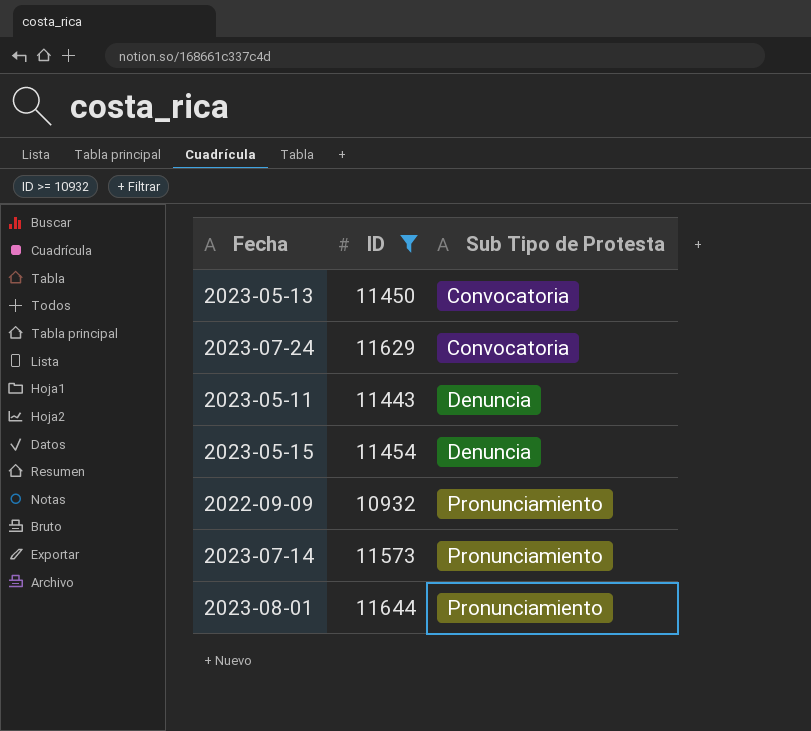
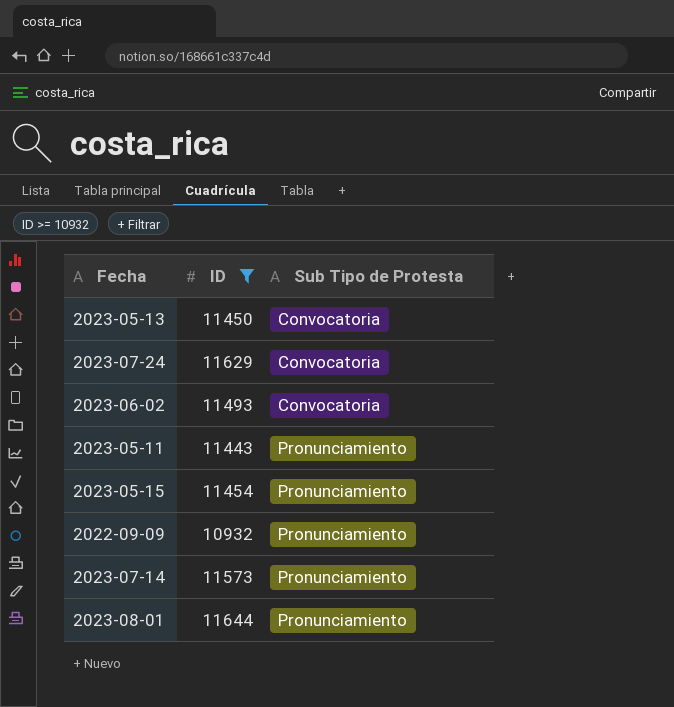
row 2023-06-02: none -> 11493 | Convocatoria
2023-05-11 | Sub Tipo de Protesta: Denuncia -> Pronunciamiento
2023-05-15 | Sub Tipo de Protesta: Denuncia -> Pronunciamiento

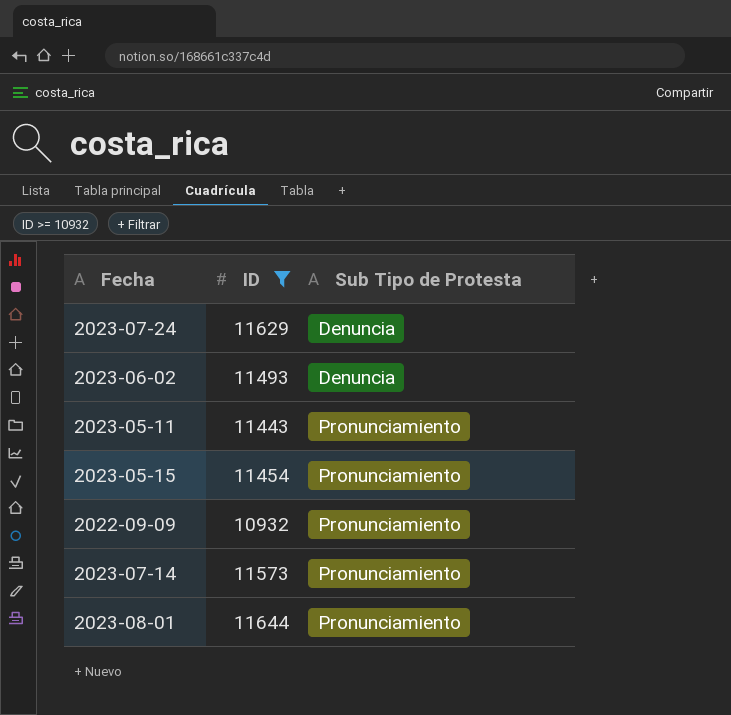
row 2023-05-13: 11450 | Convocatoria -> none
2023-07-24 | Sub Tipo de Protesta: Convocatoria -> Denuncia
2023-06-02 | Sub Tipo de Protesta: Convocatoria -> Denuncia

